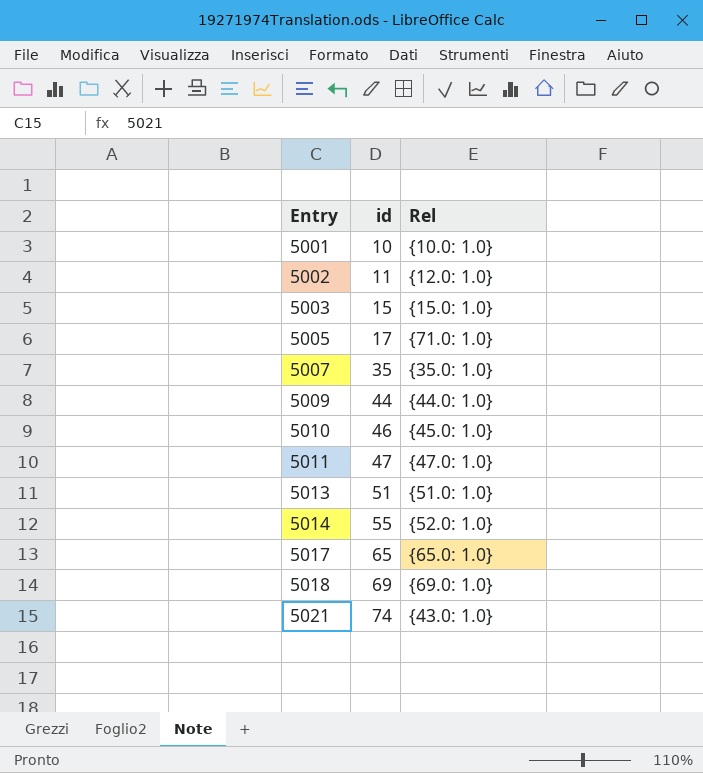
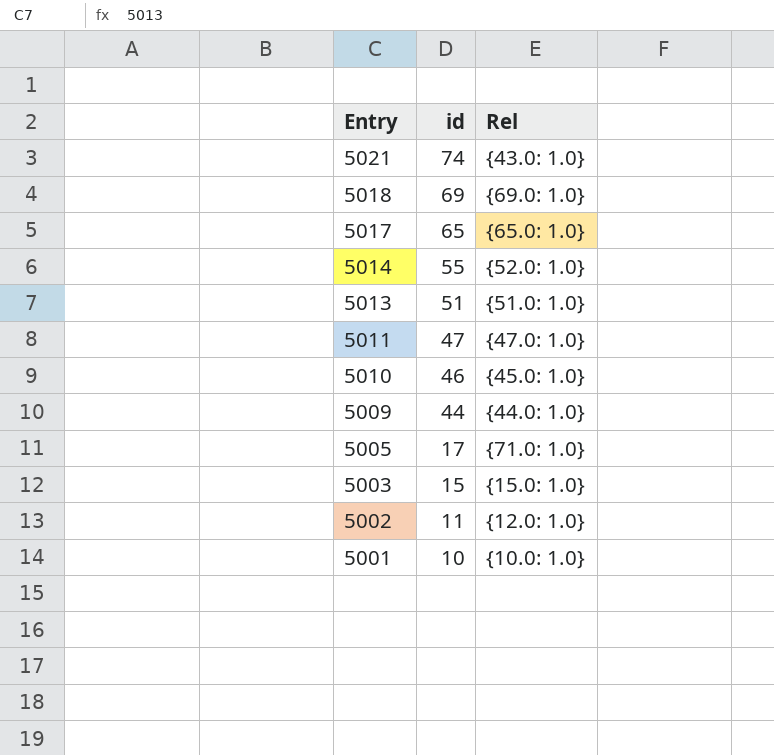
row order: Entry ascending -> Entry descending
row 5007: 35 | {35.0: 1.0} -> none

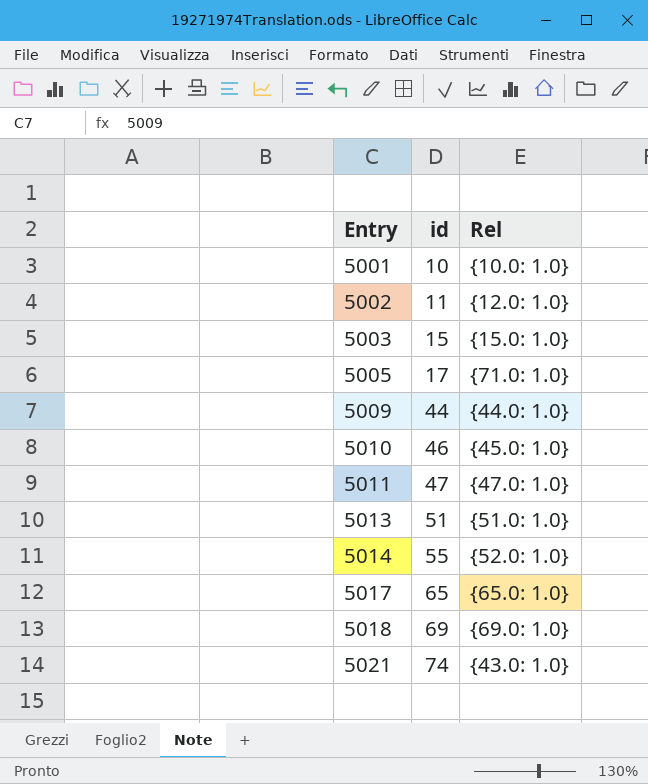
row order: Entry descending -> Entry ascending

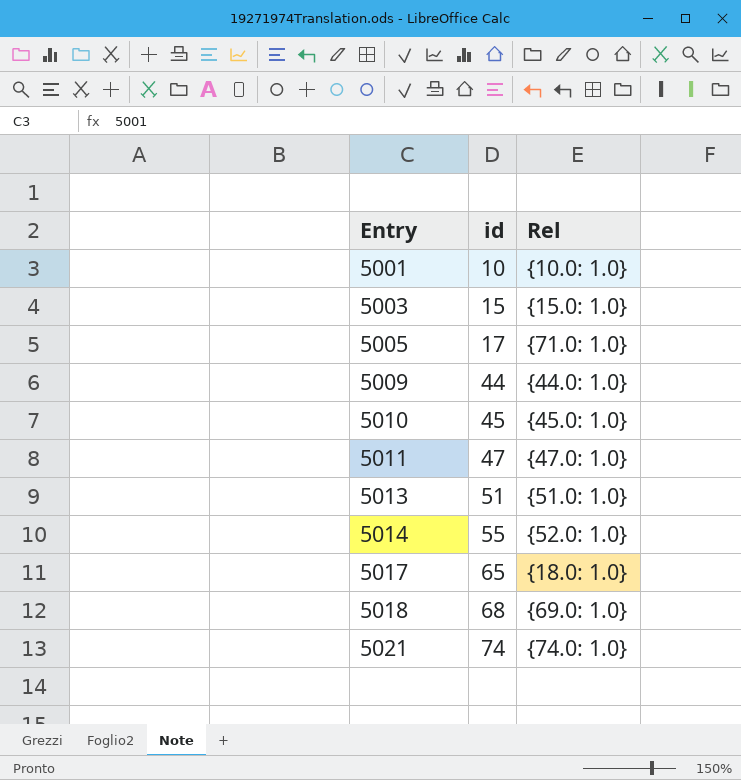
row 5002: 11 | {12.0: 1.0} -> none
5010 | id: 46 -> 45
5017 | Rel: {65.0: 1.0} -> {18.0: 1.0}
5018 | id: 69 -> 68
5021 | Rel: {43.0: 1.0} -> {74.0: 1.0}

